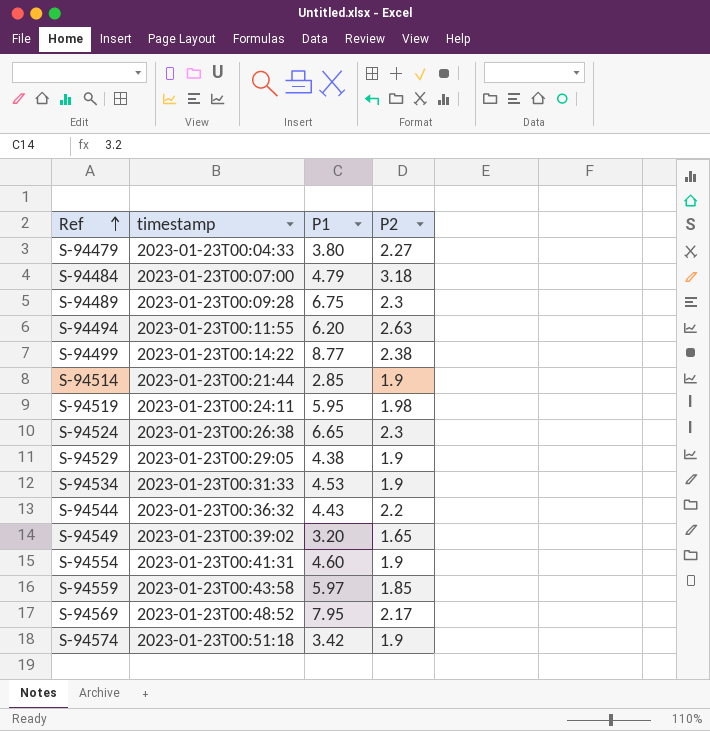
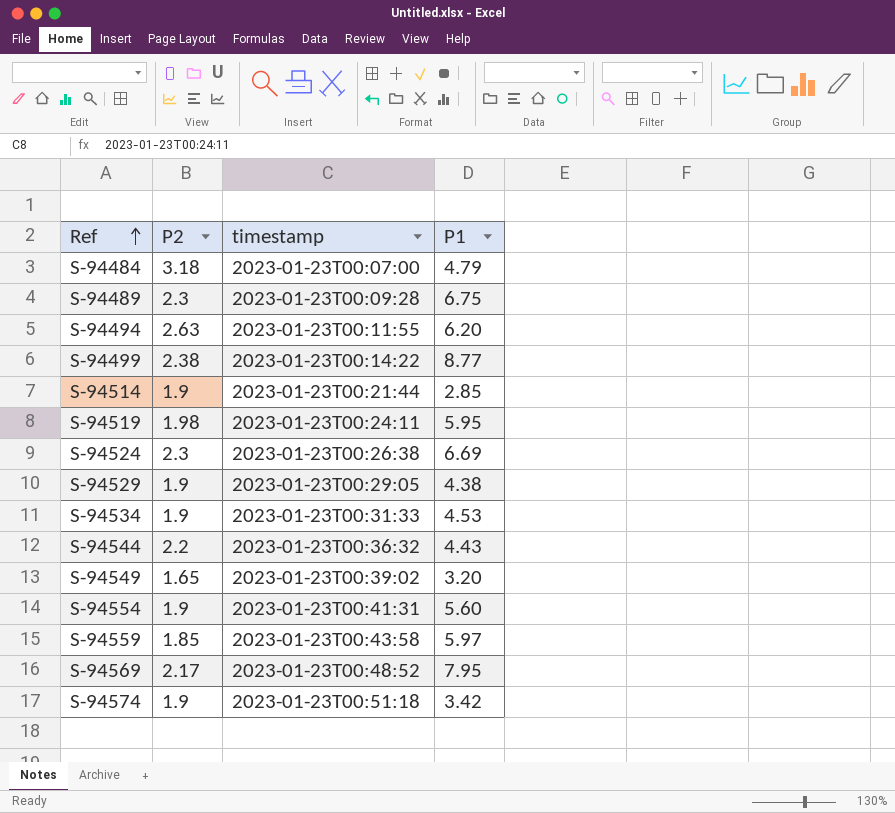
column P2 | position: 4 -> 2
row S-94479: 2023-01-23T00:04:33 | 3.80 | 2.27 -> none
S-94524 | P1: 6.65 -> 6.69
S-94554 | P1: 4.60 -> 5.60

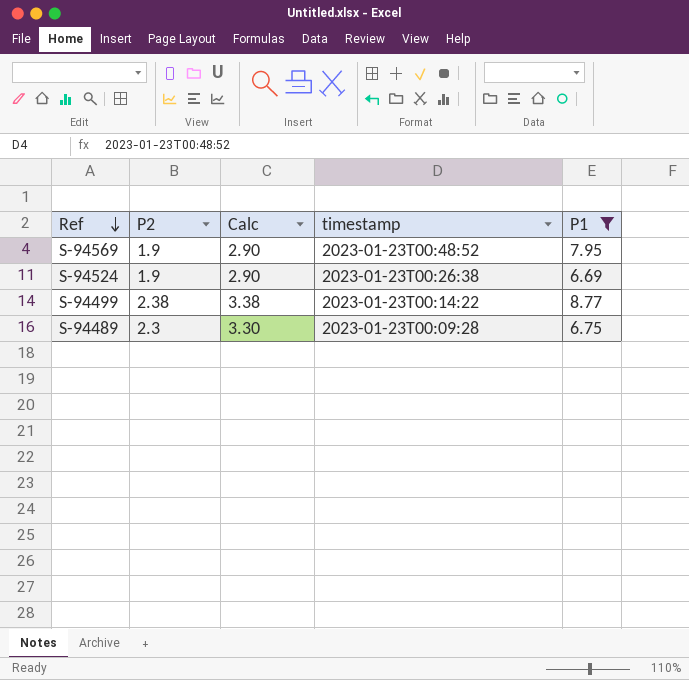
filter: none -> P1 >= 6.69
row order: Ref ascending -> Ref descending
column Calc | formula: none -> [P2] + 1
S-94569 | P2: 2.17 -> 1.9
S-94524 | P2: 2.3 -> 1.9

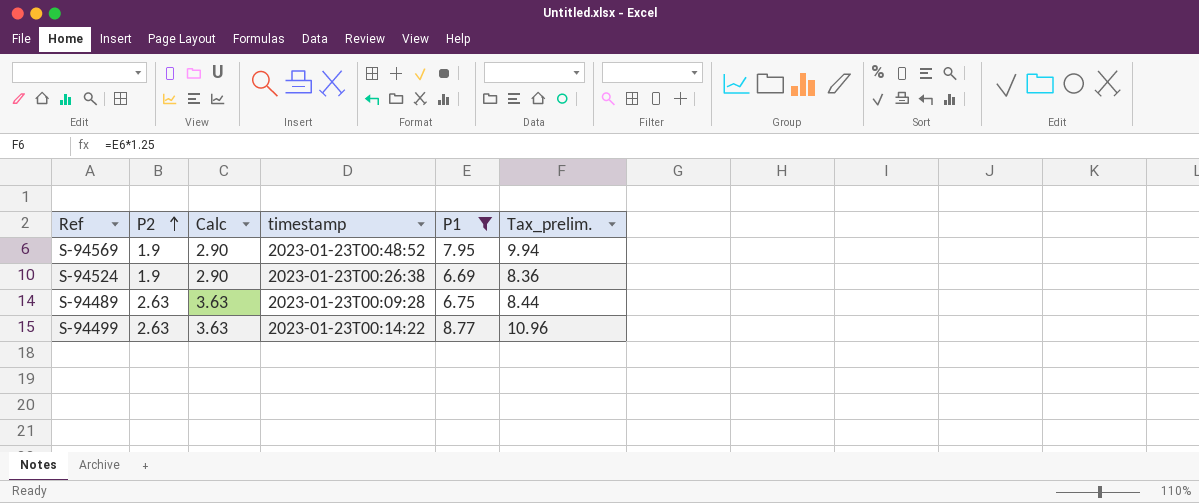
row order: Ref descending -> P2 ascending
column Tax_prelim. | formula: none -> [P1] * 1.25
S-94489 | P2: 2.3 -> 2.63
S-94489 | Calc: 3.30 -> 3.63
S-94499 | P2: 2.38 -> 2.63
S-94499 | Calc: 3.38 -> 3.63

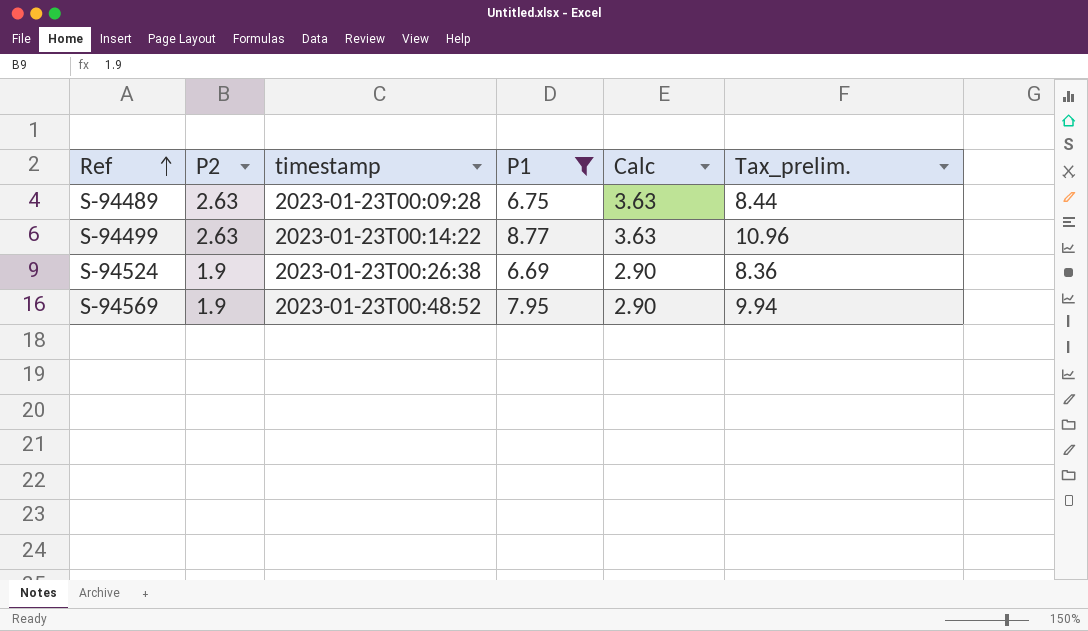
row order: P2 ascending -> Ref ascending
column Calc | position: 3 -> 5

